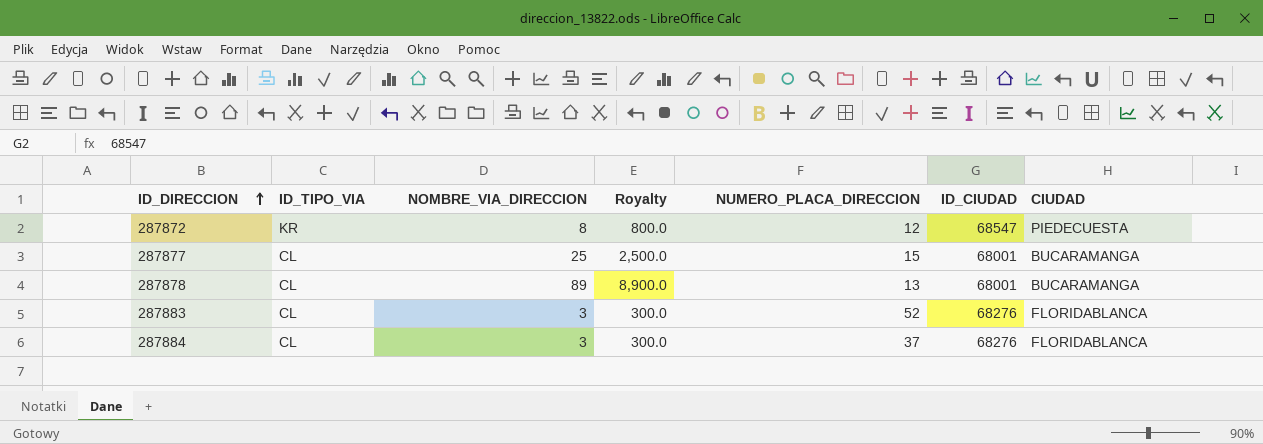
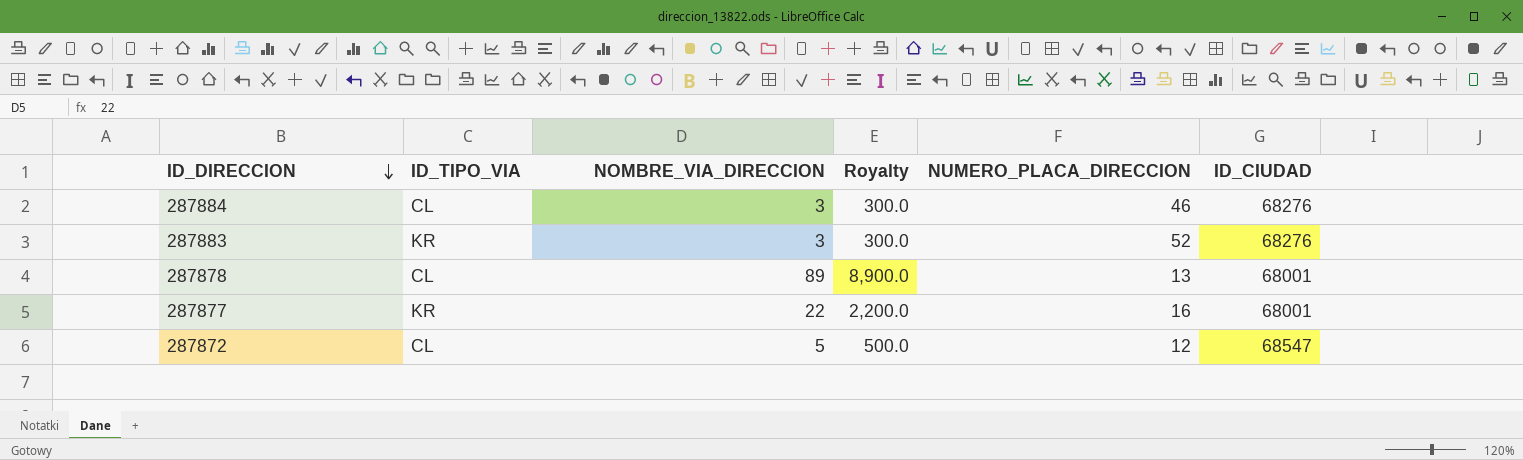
row order: ID_DIRECCION ascending -> ID_DIRECCION descending
column CIUDAD | position: 7 -> none
287884 | NUMERO_PLACA_DIRECCION: 37 -> 46
287883 | ID_TIPO_VIA: CL -> KR
287877 | ID_TIPO_VIA: CL -> KR
287877 | NOMBRE_VIA_DIRECCION: 25 -> 22
287877 | Royalty: 2,500.0 -> 2,200.0
287877 | NUMERO_PLACA_DIRECCION: 15 -> 16
287872 | ID_TIPO_VIA: KR -> CL
287872 | NOMBRE_VIA_DIRECCION: 8 -> 5
287872 | Royalty: 800.0 -> 500.0

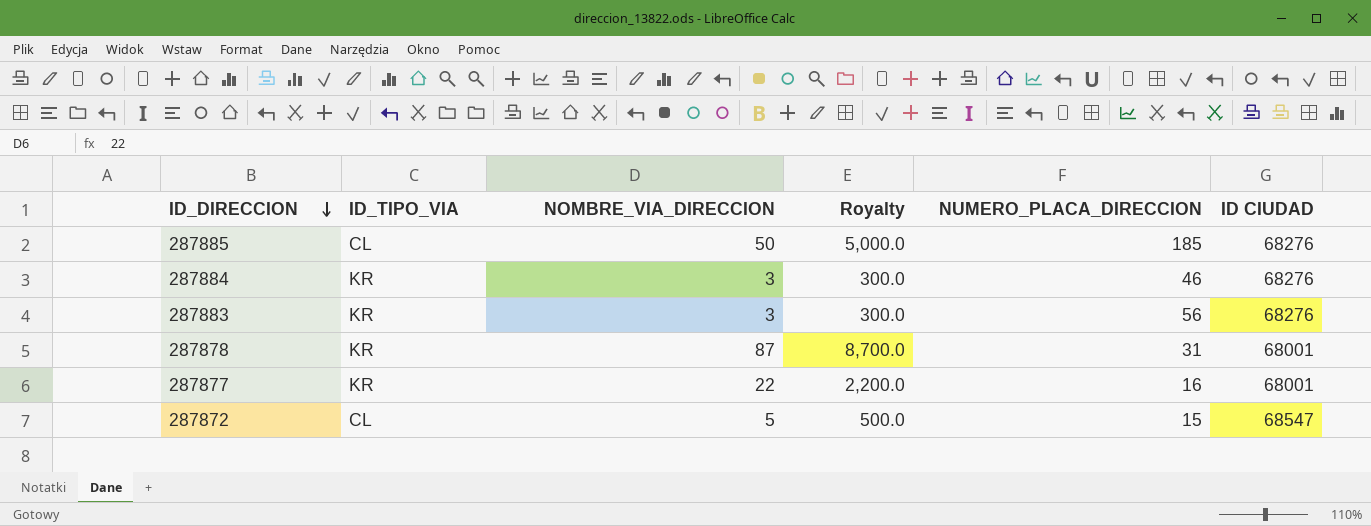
column name: ID_CIUDAD -> ID CIUDAD
row 287885: none -> CL | 50 | 5,000.0 | 185 | 68276
287884 | ID_TIPO_VIA: CL -> KR
287883 | NUMERO_PLACA_DIRECCION: 52 -> 56
287878 | ID_TIPO_VIA: CL -> KR
287878 | NOMBRE_VIA_DIRECCION: 89 -> 87
287878 | Royalty: 8,900.0 -> 8,700.0
287878 | NUMERO_PLACA_DIRECCION: 13 -> 31
287872 | NUMERO_PLACA_DIRECCION: 12 -> 15

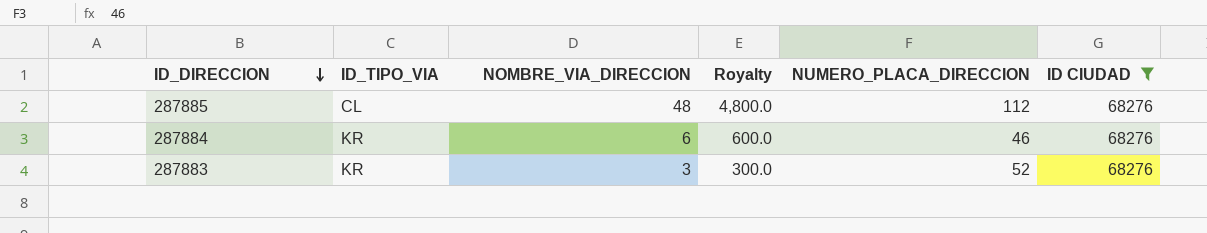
filter: none -> ID CIUDAD = 68276
287885 | NOMBRE_VIA_DIRECCION: 50 -> 48
287885 | Royalty: 5,000.0 -> 4,800.0
287885 | NUMERO_PLACA_DIRECCION: 185 -> 112
287884 | NOMBRE_VIA_DIRECCION: 3 -> 6
287884 | Royalty: 300.0 -> 600.0
287883 | NUMERO_PLACA_DIRECCION: 56 -> 52

